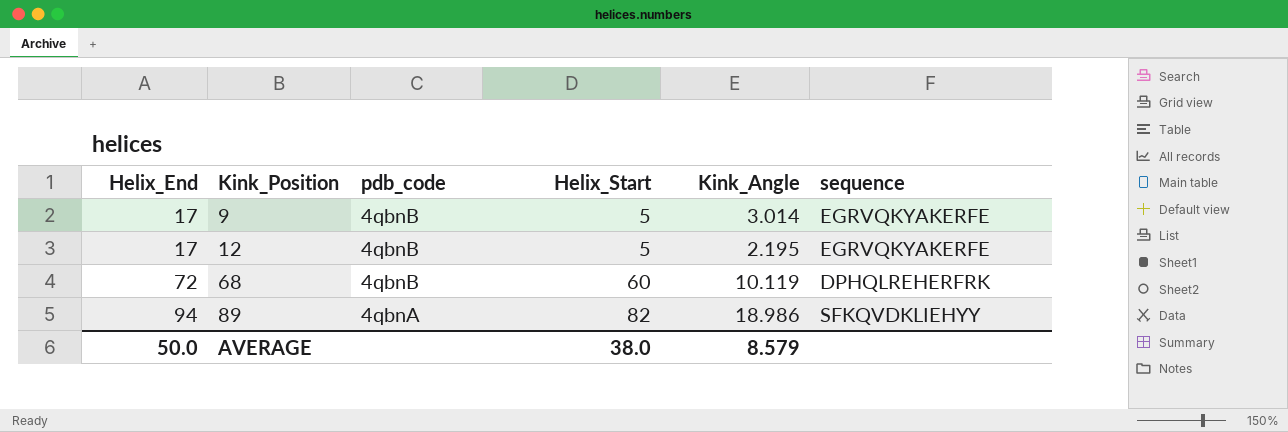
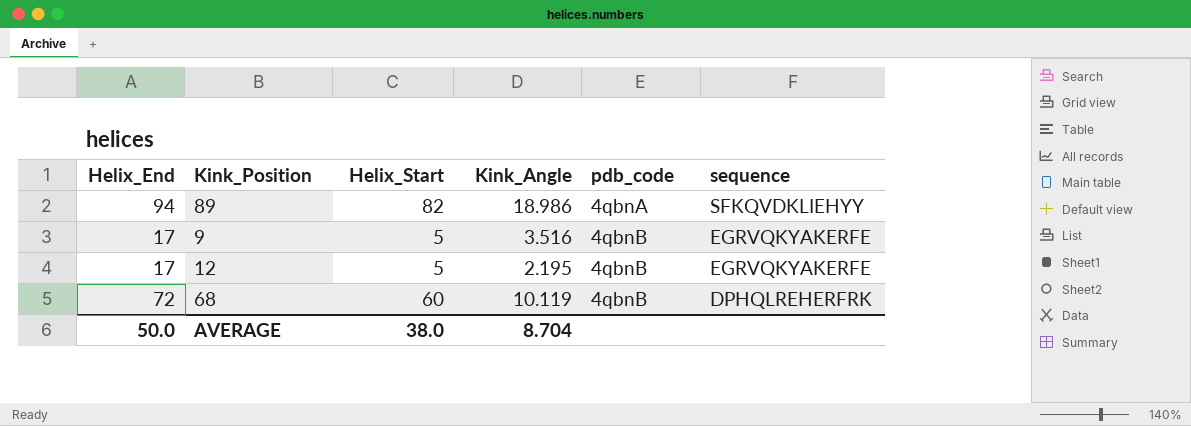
row order: Helix_End ascending -> pdb_code ascending
column pdb_code | position: 3 -> 5
9 | Kink_Angle: 3.014 -> 3.516
AVERAGE | Kink_Angle: 8.579 -> 8.704

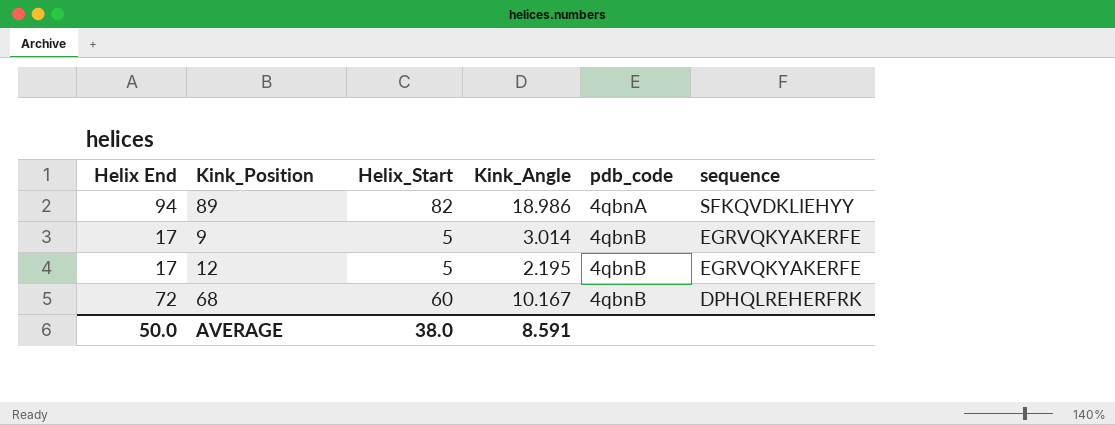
column name: Helix_End -> Helix End
9 | Kink_Angle: 3.516 -> 3.014
68 | Kink_Angle: 10.119 -> 10.167
AVERAGE | Kink_Angle: 8.704 -> 8.591

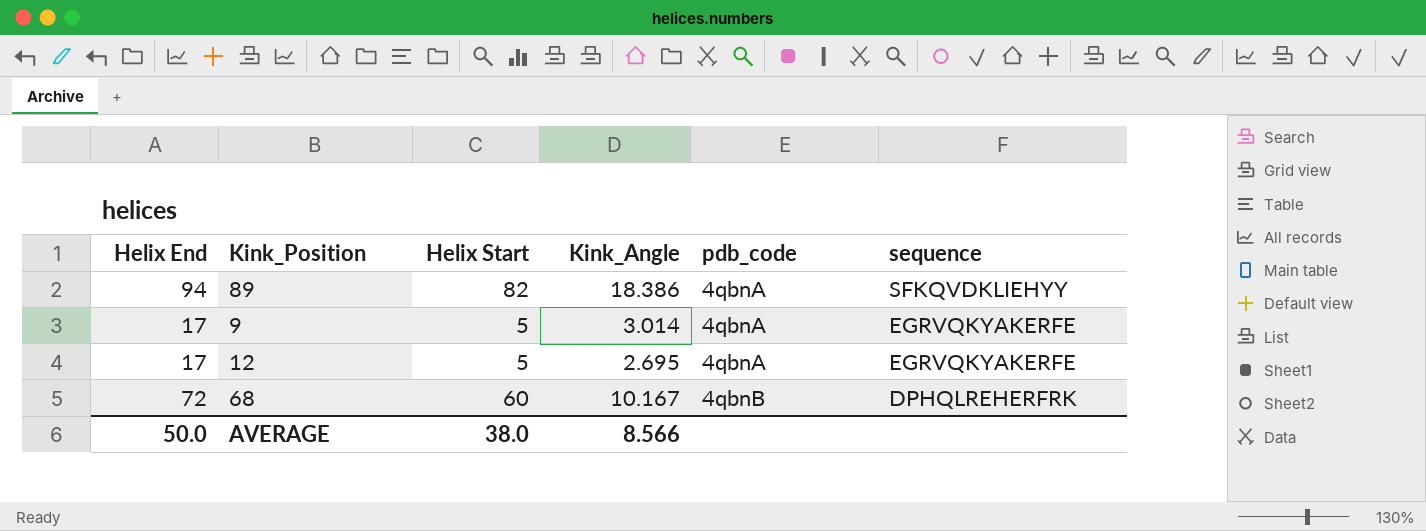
column name: Helix_Start -> Helix Start
89 | Kink_Angle: 18.986 -> 18.386
9 | pdb_code: 4qbnB -> 4qbnA
12 | Kink_Angle: 2.195 -> 2.695
12 | pdb_code: 4qbnB -> 4qbnA
AVERAGE | Kink_Angle: 8.591 -> 8.566

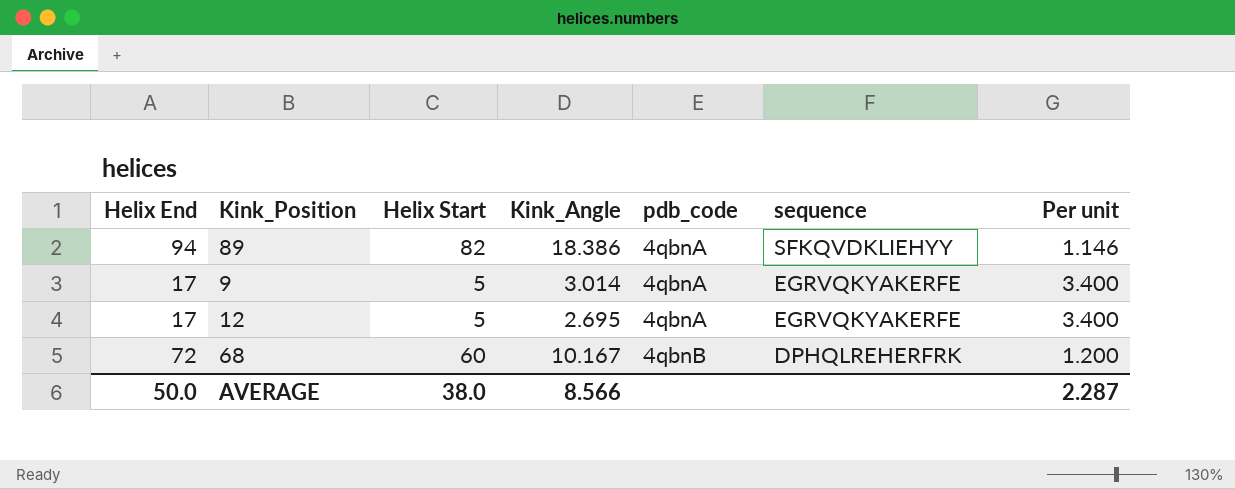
column Per unit | formula: none -> [Helix End] / [Helix Start]

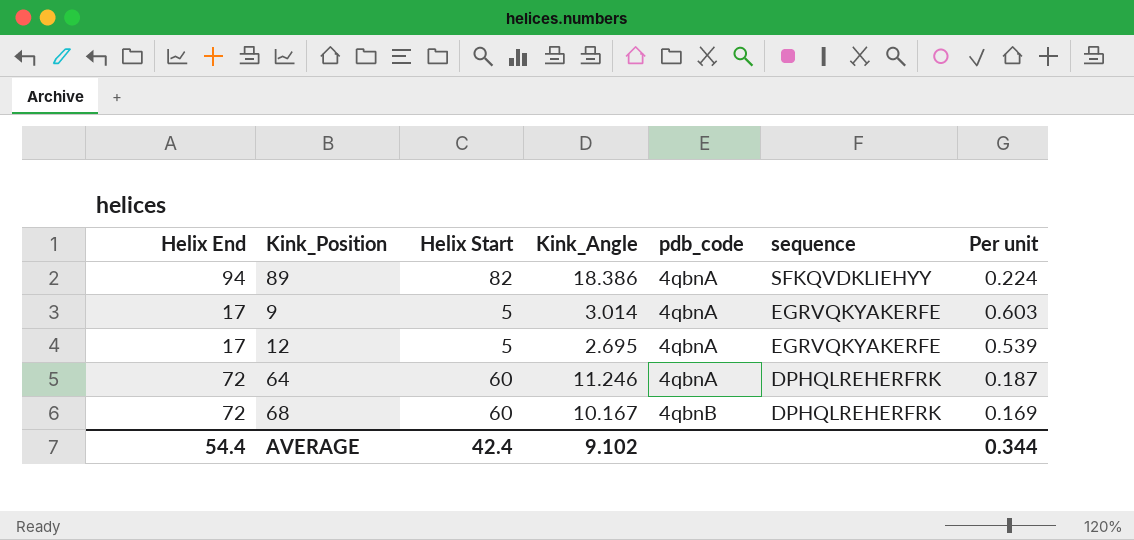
column Per unit | formula: [Helix End] / [Helix Start] -> [Kink_Angle] / [Helix Start]
row 64: none -> 72 | 60 | 11.246 | 4qbnA | DPHQLREHERFRK | 0.187
AVERAGE | Helix End: 50.0 -> 54.4
AVERAGE | Helix Start: 38.0 -> 42.4
AVERAGE | Kink_Angle: 8.566 -> 9.102
AVERAGE | Per unit: 2.287 -> 0.344

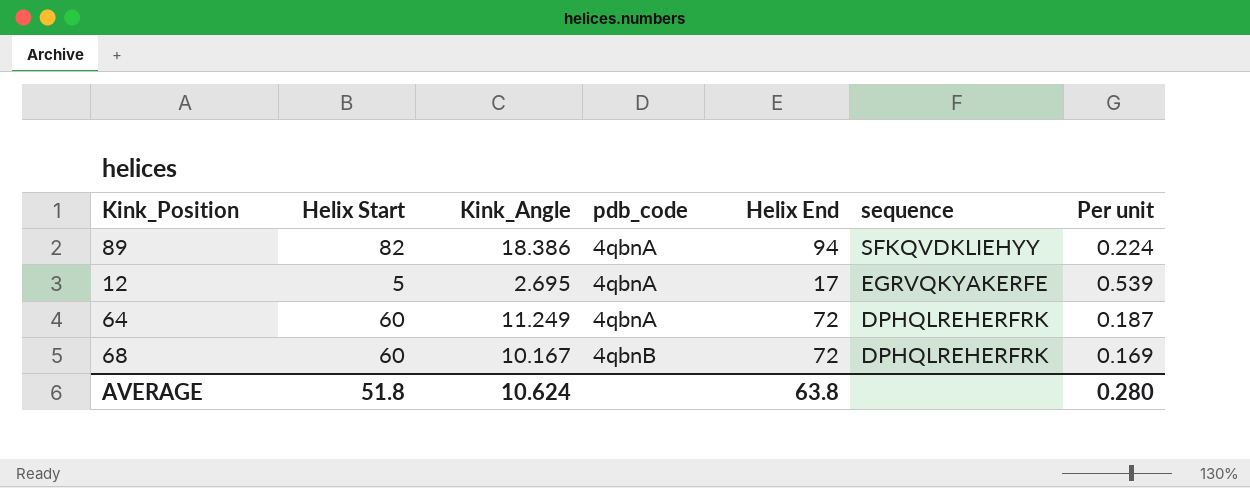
column Helix End | position: 1 -> 5
row 9: 17 | 5 | 3.014 | 4qbnA | EGRVQKYAKERFE | 0.603 -> none
64 | Kink_Angle: 11.246 -> 11.249
AVERAGE | Helix Start: 42.4 -> 51.8
AVERAGE | Kink_Angle: 9.102 -> 10.624
AVERAGE | Helix End: 54.4 -> 63.8
AVERAGE | Per unit: 0.344 -> 0.280

